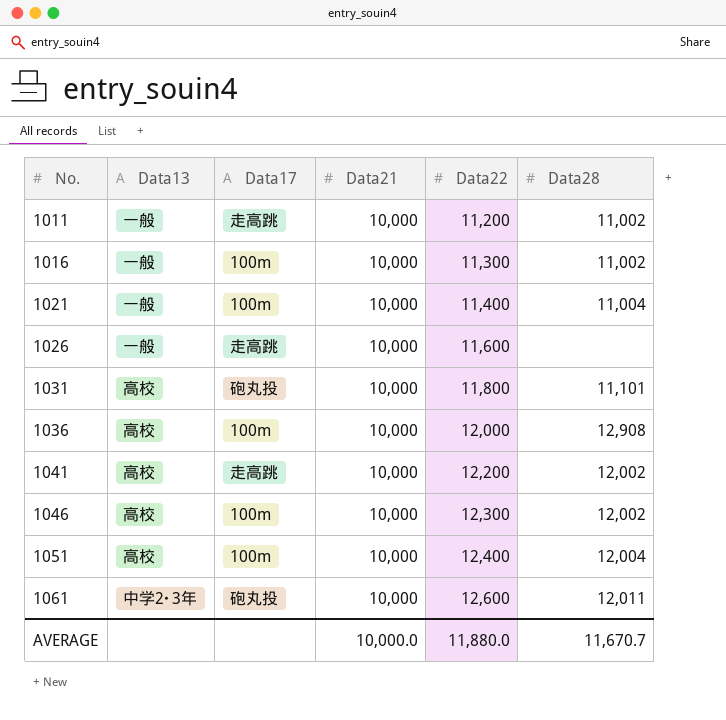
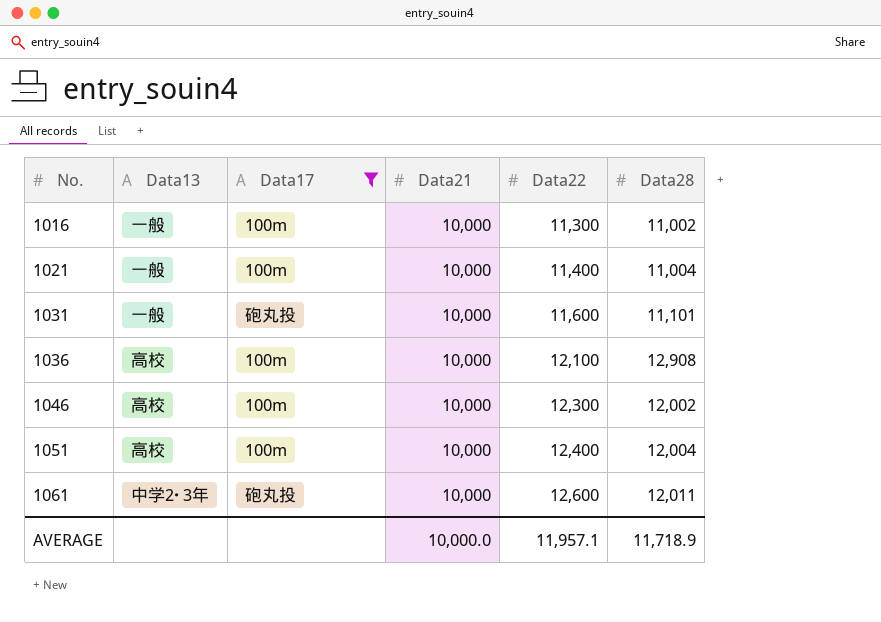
filter: none -> Data17 != 走高跳
1031 | Data13: 高校 -> 一般
1031 | Data22: 11,800 -> 11,600
1036 | Data22: 12,000 -> 12,100
AVERAGE | Data22: 11,880.0 -> 11,957.1
AVERAGE | Data28: 11,670.7 -> 11,718.9

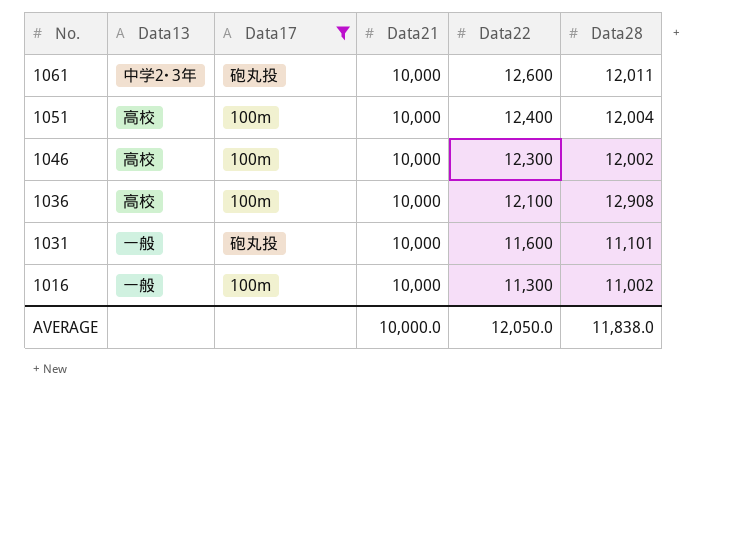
row order: No. ascending -> No. descending
row 1021: 一般 | 100m | 10,000 | 11,400 | 11,004 -> none
AVERAGE | Data22: 11,957.1 -> 12,050.0
AVERAGE | Data28: 11,718.9 -> 11,838.0

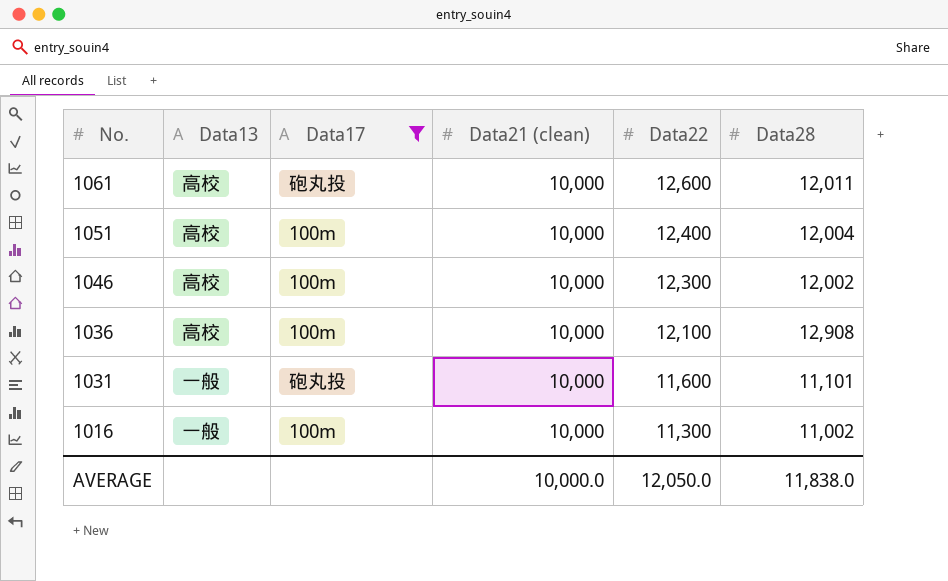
column name: Data21 -> Data21 (clean)
1061 | Data13: 中学2･3年 -> 高校

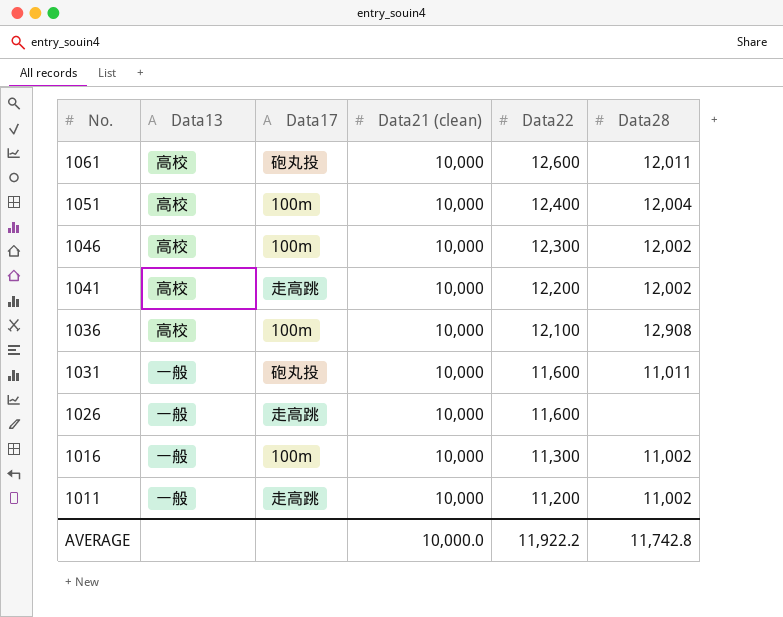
filter: Data17 != 走高跳 -> none
1031 | Data28: 11,101 -> 11,011
AVERAGE | Data22: 12,050.0 -> 11,922.2
AVERAGE | Data28: 11,838.0 -> 11,742.8

